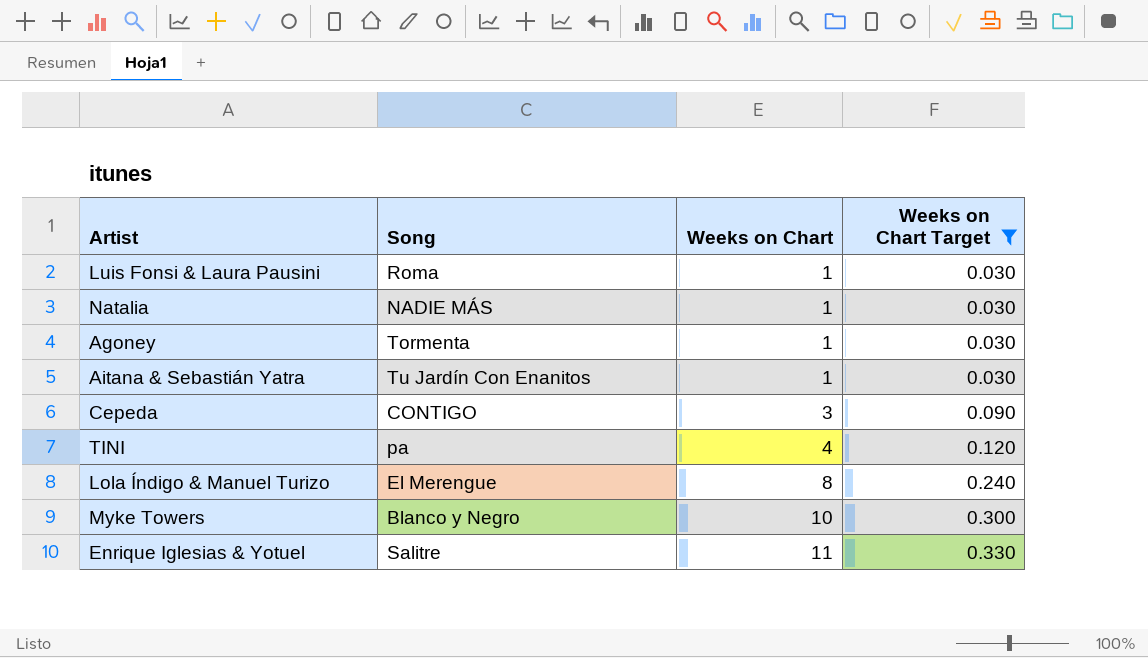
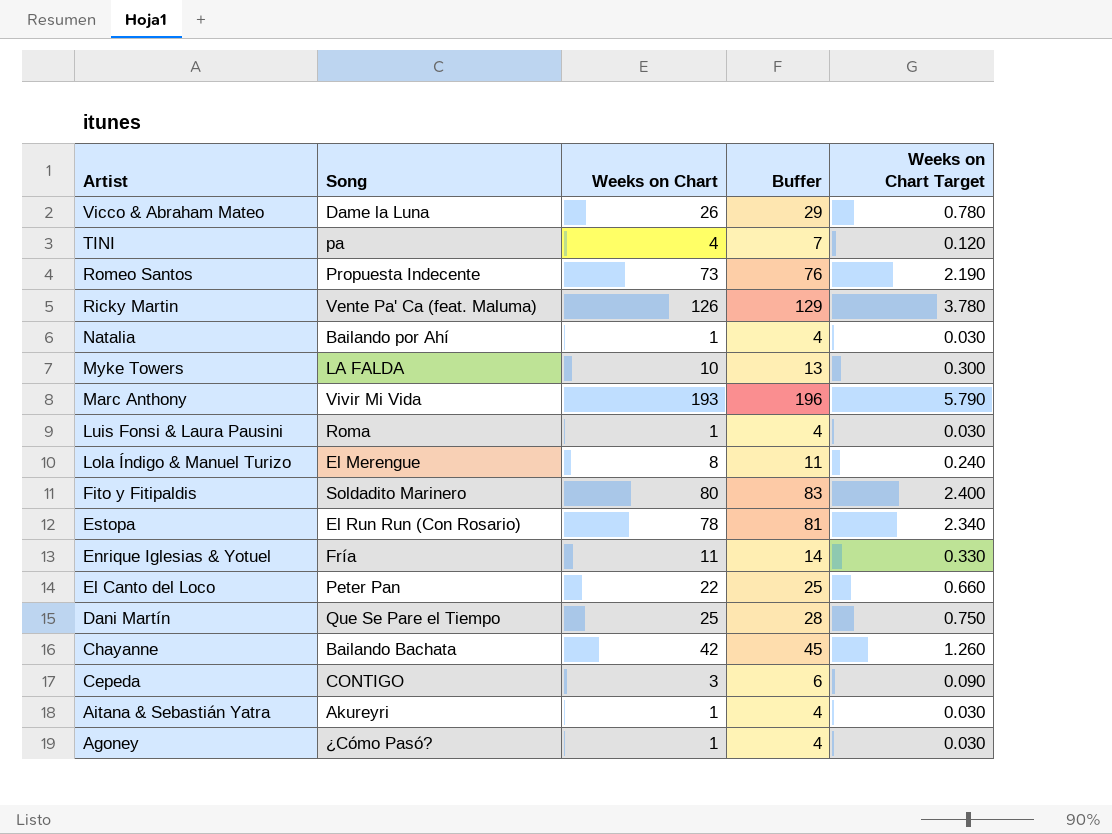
filter: Weeks on Chart Target <= 0.330 -> none
row order: Weeks on Chart ascending -> Artist descending
column Buffer | formula: none -> [Weeks on Chart] + 3
Natalia | Song: NADIE MÁS -> Bailando por Ahí
Myke Towers | Song: Blanco y Negro -> LA FALDA
Enrique Iglesias & Yotuel | Song: Salitre -> Fría
Aitana & Sebastián Yatra | Song: Tu Jardín Con Enanitos -> Akureyri
Agoney | Song: Tormenta -> ¿Cómo Pasó?

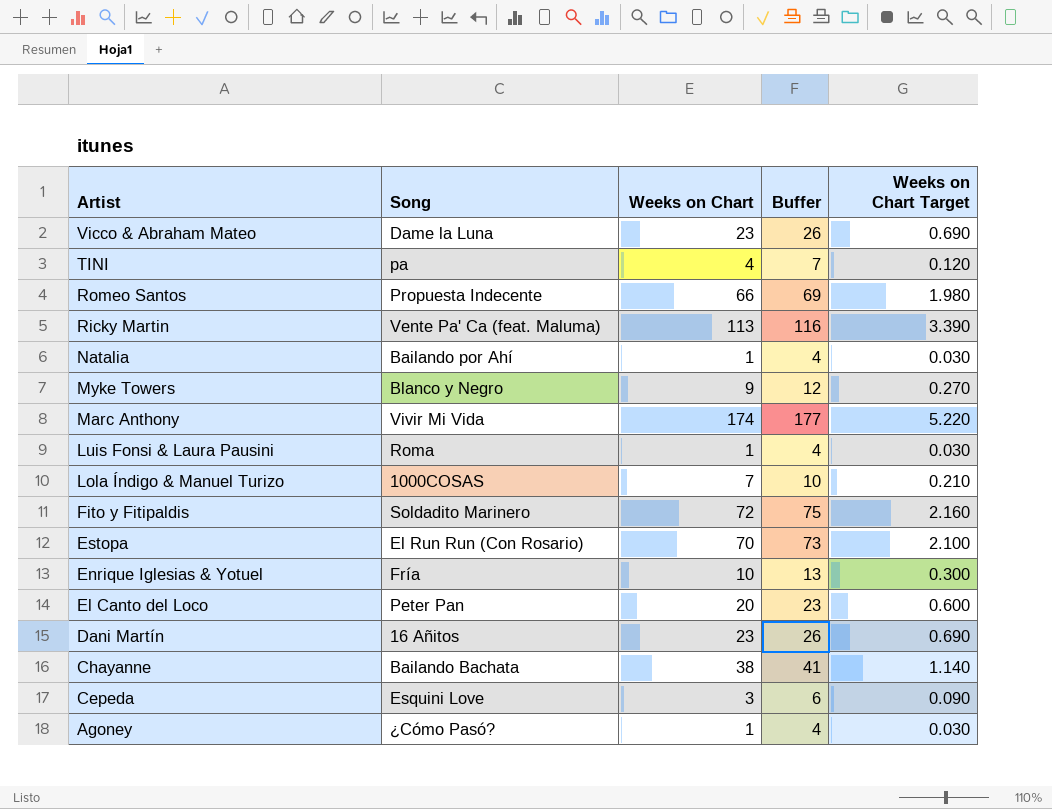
row Aitana & Sebastián Yatra: Akureyri | 1 | 4 | 0.030 -> none
Vicco & Abraham Mateo | Weeks on Chart: 26 -> 23
Vicco & Abraham Mateo | Buffer: 29 -> 26
Vicco & Abraham Mateo | Weeks on Chart Target: 0.780 -> 0.690
Romeo Santos | Weeks on Chart: 73 -> 66
Romeo Santos | Buffer: 76 -> 69
Romeo Santos | Weeks on Chart Target: 2.190 -> 1.980
Ricky Martin | Weeks on Chart: 126 -> 113
Ricky Martin | Buffer: 129 -> 116
Ricky Martin | Weeks on Chart Target: 3.780 -> 3.390
Myke Towers | Song: LA FALDA -> Blanco y Negro
Myke Towers | Weeks on Chart: 10 -> 9
Myke Towers | Buffer: 13 -> 12
Myke Towers | Weeks on Chart Target: 0.300 -> 0.270
Marc Anthony | Weeks on Chart: 193 -> 174
Marc Anthony | Buffer: 196 -> 177
Marc Anthony | Weeks on Chart Target: 5.790 -> 5.220
Lola Índigo & Manuel Turizo | Song: El Merengue -> 1000COSAS
Lola Índigo & Manuel Turizo | Weeks on Chart: 8 -> 7
Lola Índigo & Manuel Turizo | Buffer: 11 -> 10
Lola Índigo & Manuel Turizo | Weeks on Chart Target: 0.240 -> 0.210
Fito y Fitipaldis | Weeks on Chart: 80 -> 72
Fito y Fitipaldis | Buffer: 83 -> 75
Fito y Fitipaldis | Weeks on Chart Target: 2.400 -> 2.160
Estopa | Weeks on Chart: 78 -> 70
Estopa | Buffer: 81 -> 73
Estopa | Weeks on Chart Target: 2.340 -> 2.100
Enrique Iglesias & Yotuel | Weeks on Chart: 11 -> 10
Enrique Iglesias & Yotuel | Buffer: 14 -> 13
Enrique Iglesias & Yotuel | Weeks on Chart Target: 0.330 -> 0.300
El Canto del Loco | Weeks on Chart: 22 -> 20
El Canto del Loco | Buffer: 25 -> 23
El Canto del Loco | Weeks on Chart Target: 0.660 -> 0.600
Dani Martín | Song: Que Se Pare el Tiempo -> 16 Añitos
Dani Martín | Weeks on Chart: 25 -> 23
Dani Martín | Buffer: 28 -> 26
Dani Martín | Weeks on Chart Target: 0.750 -> 0.690
Chayanne | Weeks on Chart: 42 -> 38
Chayanne | Buffer: 45 -> 41
Chayanne | Weeks on Chart Target: 1.260 -> 1.140
Cepeda | Song: CONTIGO -> Esquini Love

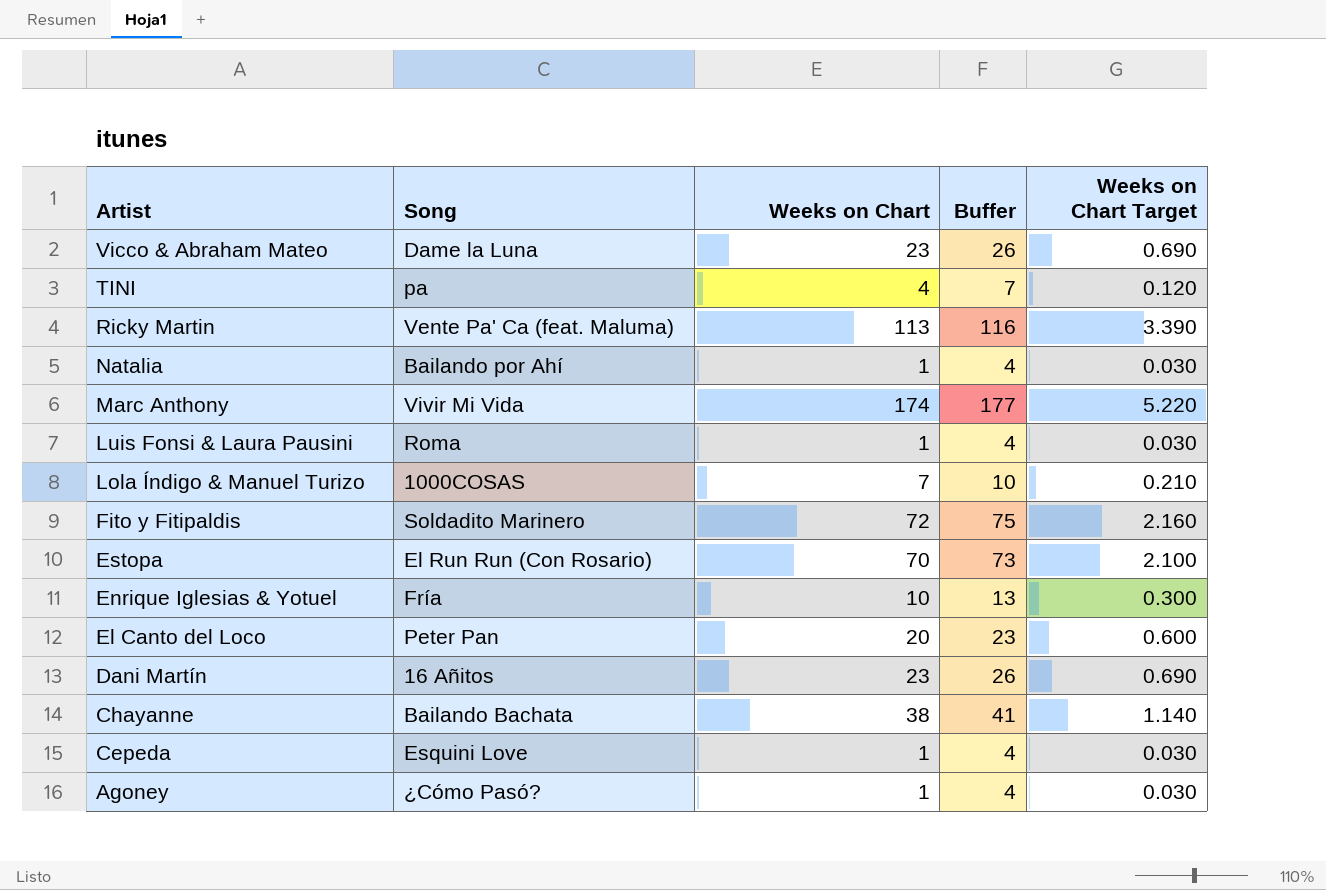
row Romeo Santos: Propuesta Indecente | 66 | 69 | 1.980 -> none
row Myke Towers: Blanco y Negro | 9 | 12 | 0.270 -> none
Cepeda | Weeks on Chart: 3 -> 1
Cepeda | Buffer: 6 -> 4
Cepeda | Weeks on Chart Target: 0.090 -> 0.030

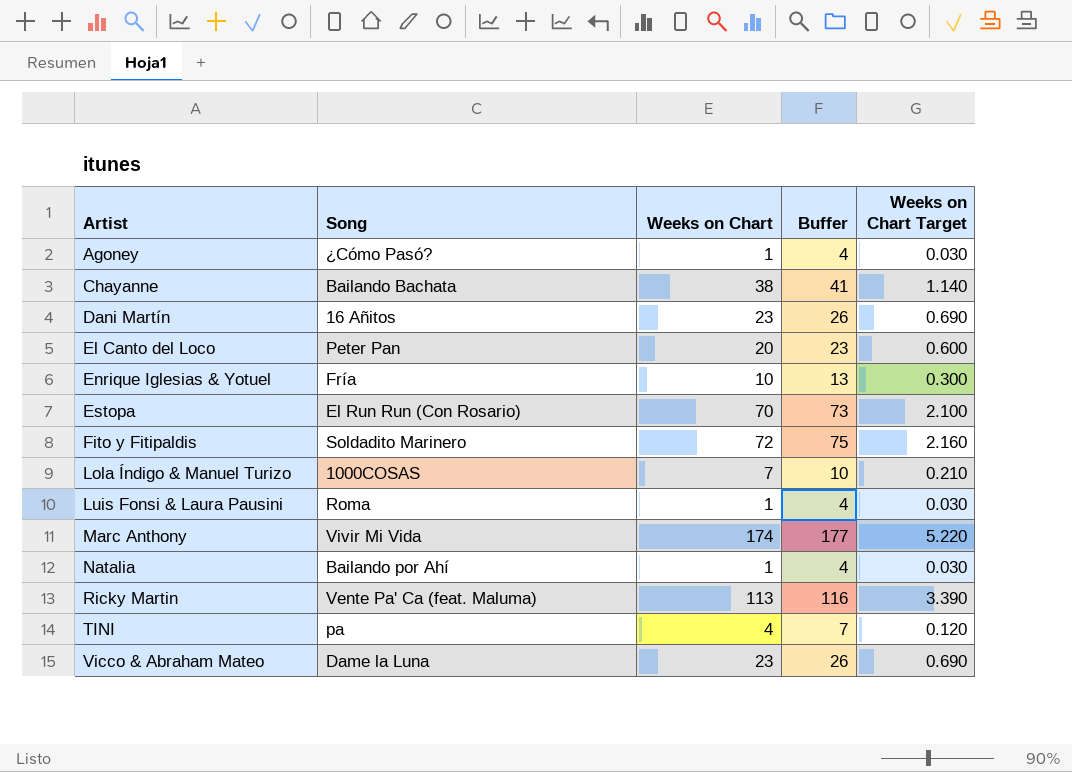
row order: Artist descending -> Artist ascending
row Cepeda: Esquini Love | 1 | 4 | 0.030 -> none

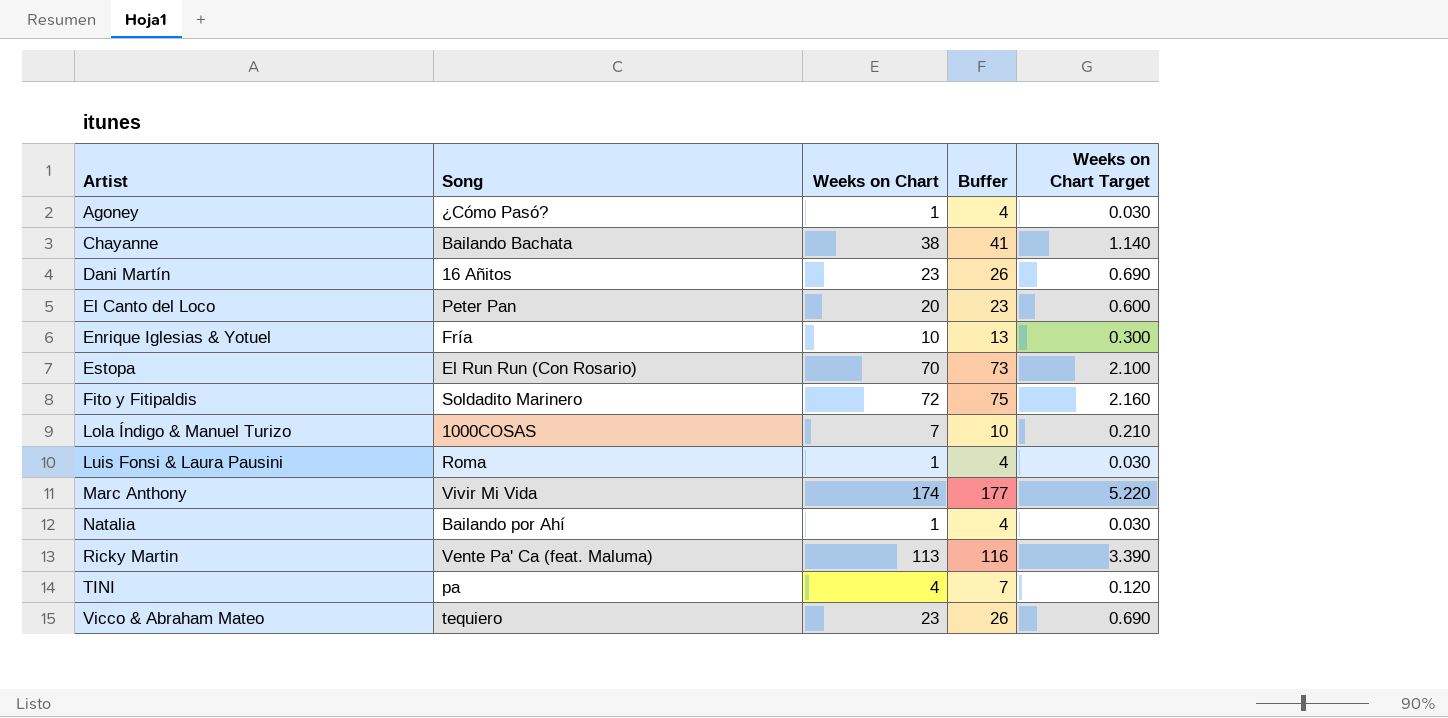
Vicco & Abraham Mateo | Song: Dame la Luna -> tequiero

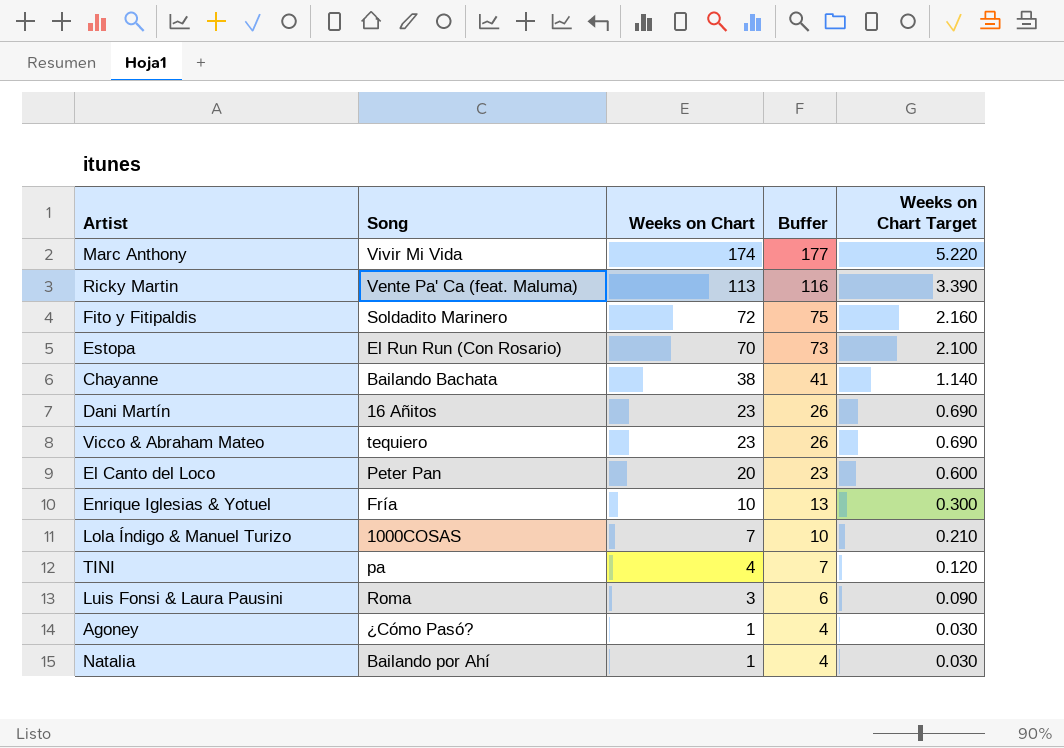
row order: Artist ascending -> Weeks on Chart descending
Luis Fonsi & Laura Pausini | Weeks on Chart: 1 -> 3
Luis Fonsi & Laura Pausini | Buffer: 4 -> 6
Luis Fonsi & Laura Pausini | Weeks on Chart Target: 0.030 -> 0.090

